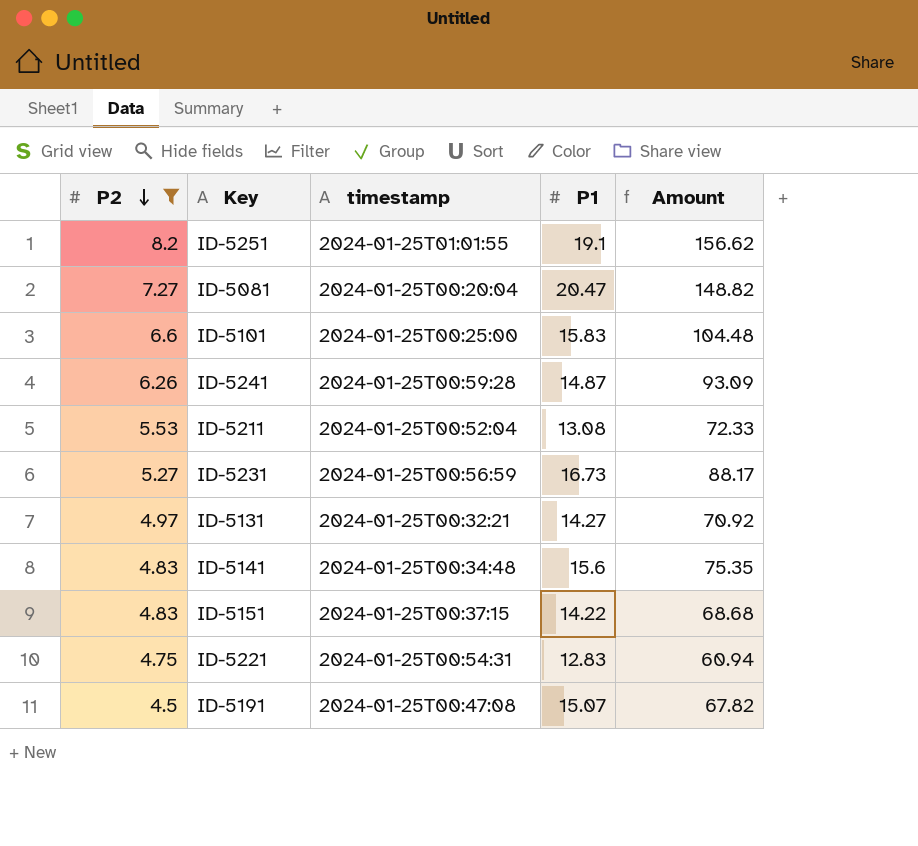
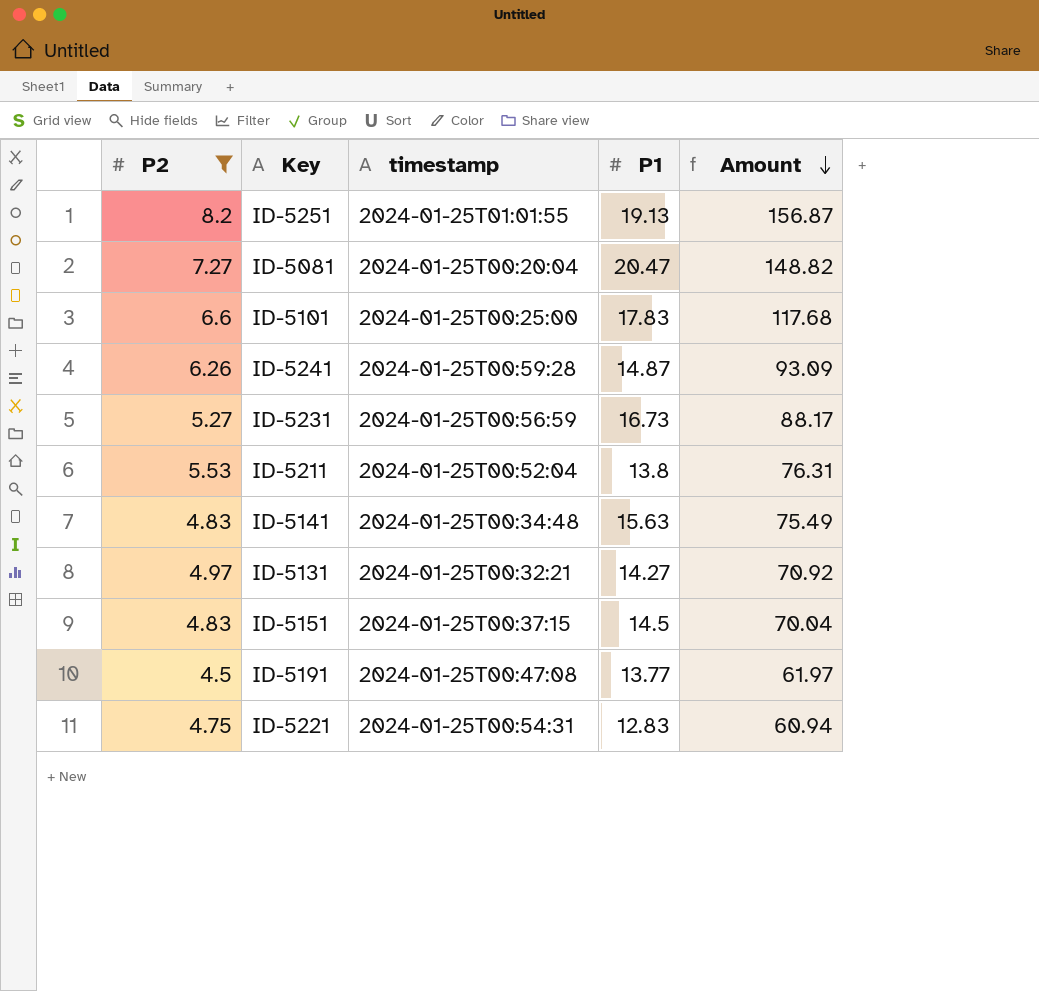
row order: P2 descending -> Amount descending
ID-5251 | P1: 19.1 -> 19.13
ID-5251 | Amount: 156.62 -> 156.87
ID-5101 | P1: 15.83 -> 17.83
ID-5101 | Amount: 104.48 -> 117.68
ID-5211 | P1: 13.08 -> 13.8
ID-5211 | Amount: 72.33 -> 76.31
ID-5141 | P1: 15.6 -> 15.63
ID-5141 | Amount: 75.35 -> 75.49
ID-5151 | P1: 14.22 -> 14.5
ID-5151 | Amount: 68.68 -> 70.04
ID-5191 | P1: 15.07 -> 13.77
ID-5191 | Amount: 67.82 -> 61.97

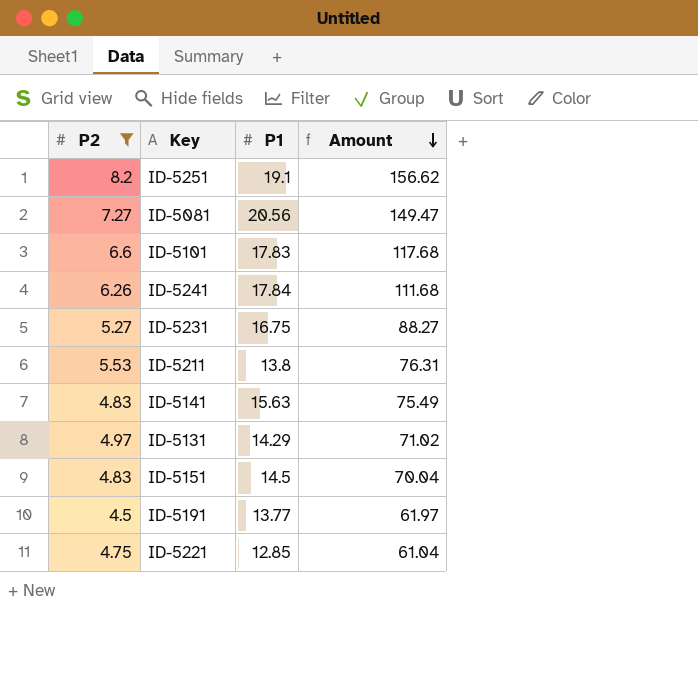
column timestamp | position: 3 -> none
ID-5251 | P1: 19.13 -> 19.1
ID-5251 | Amount: 156.87 -> 156.62
ID-5081 | P1: 20.47 -> 20.56
ID-5081 | Amount: 148.82 -> 149.47
ID-5241 | P1: 14.87 -> 17.84
ID-5241 | Amount: 93.09 -> 111.68
ID-5231 | P1: 16.73 -> 16.75
ID-5231 | Amount: 88.17 -> 88.27
ID-5131 | P1: 14.27 -> 14.29
ID-5131 | Amount: 70.92 -> 71.02
ID-5221 | P1: 12.83 -> 12.85
ID-5221 | Amount: 60.94 -> 61.04

